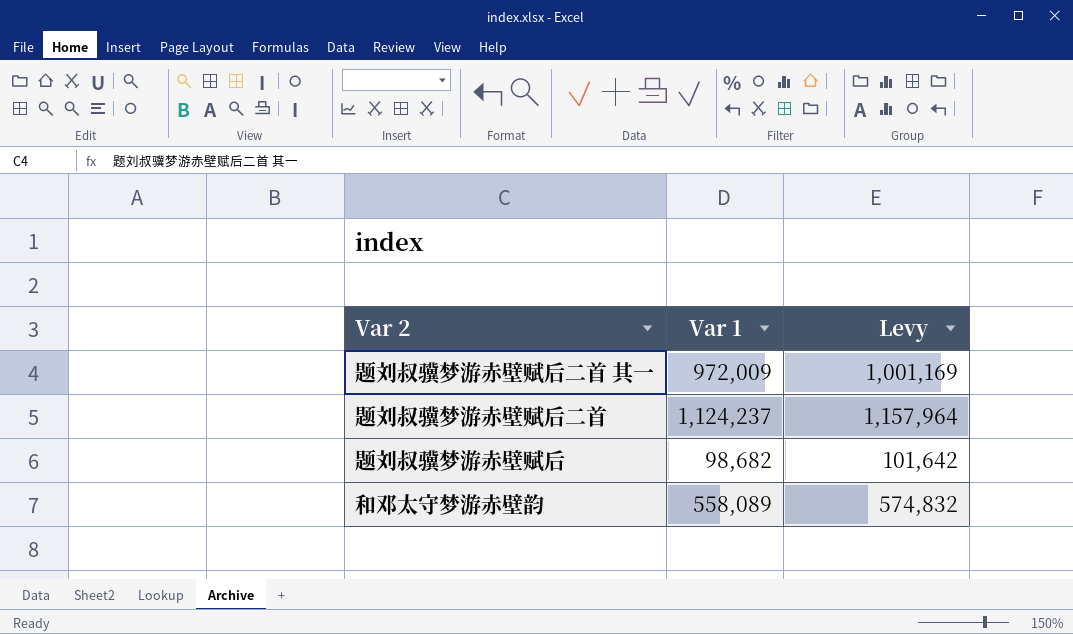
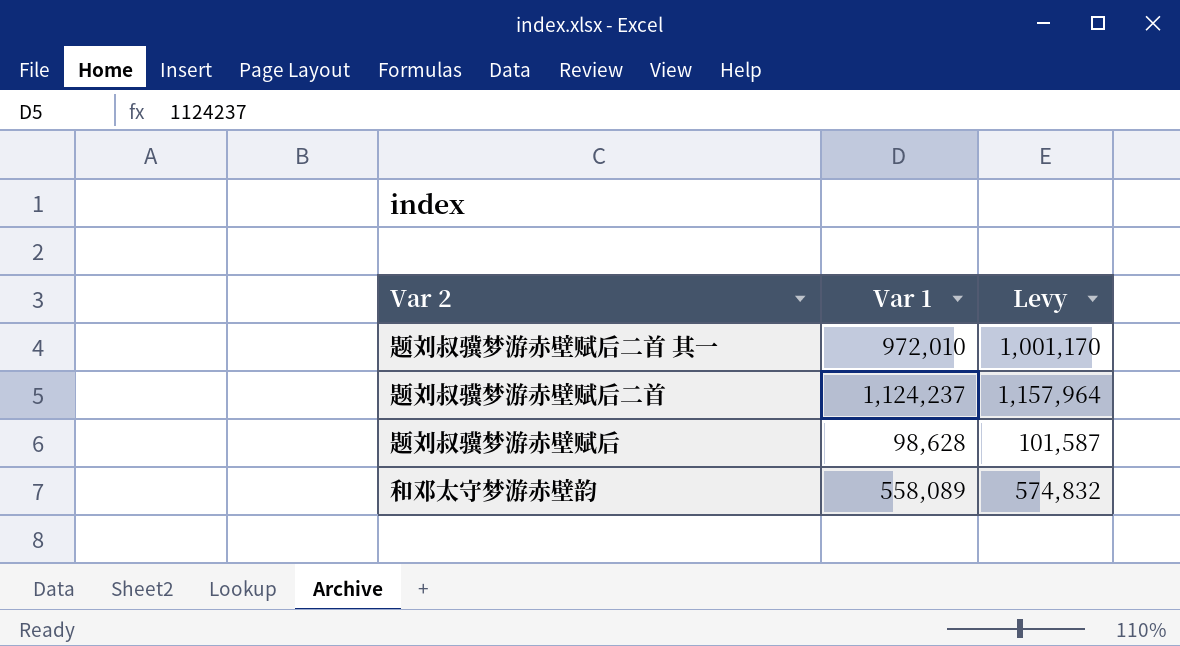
题刘叔骥梦游赤壁赋后二首 其一 | Var 1: 972,009 -> 972,010
题刘叔骥梦游赤壁赋后二首 其一 | Levy: 1,001,169 -> 1,001,170
题刘叔骥梦游赤壁赋后 | Var 1: 98,682 -> 98,628
题刘叔骥梦游赤壁赋后 | Levy: 101,642 -> 101,587

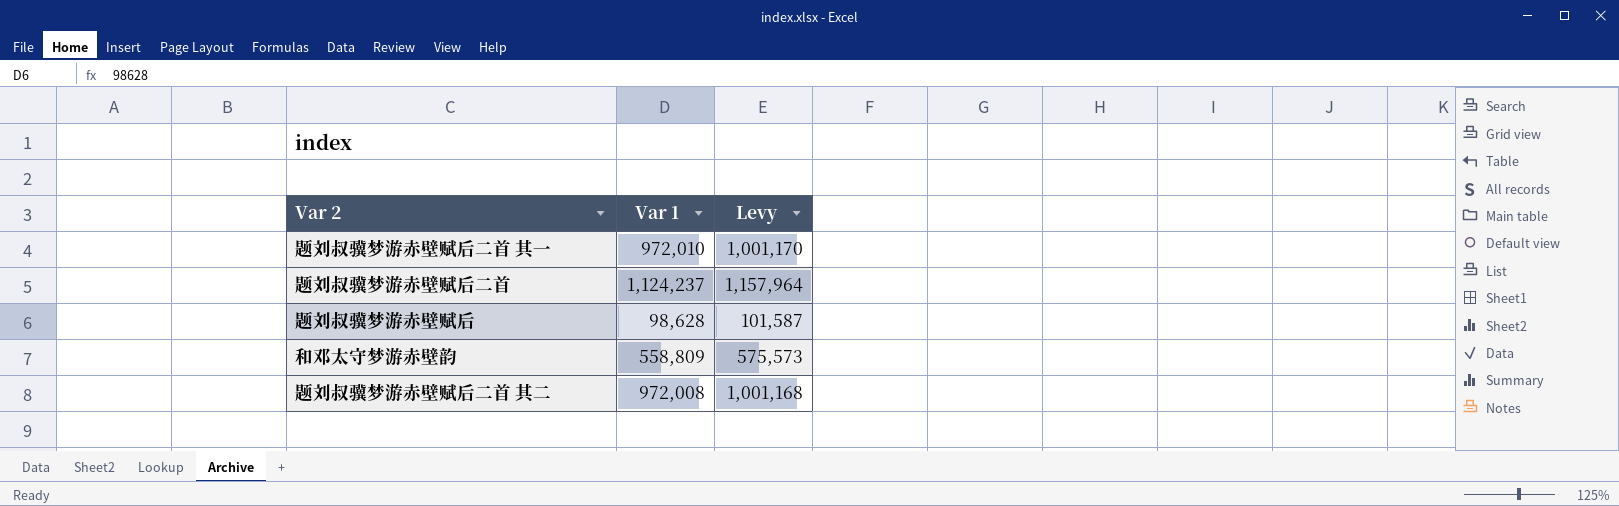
和邓太守梦游赤壁韵 | Var 1: 558,089 -> 558,809
和邓太守梦游赤壁韵 | Levy: 574,832 -> 575,573
row 题刘叔骥梦游赤壁赋后二首 其二: none -> 972,008 | 1,001,168

